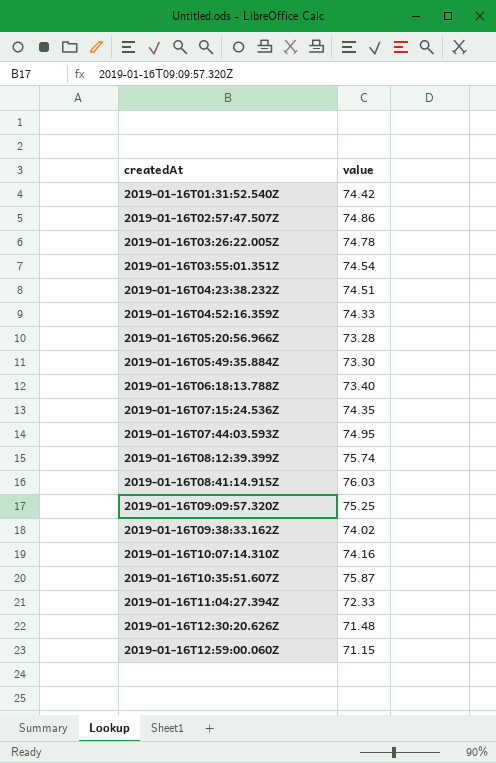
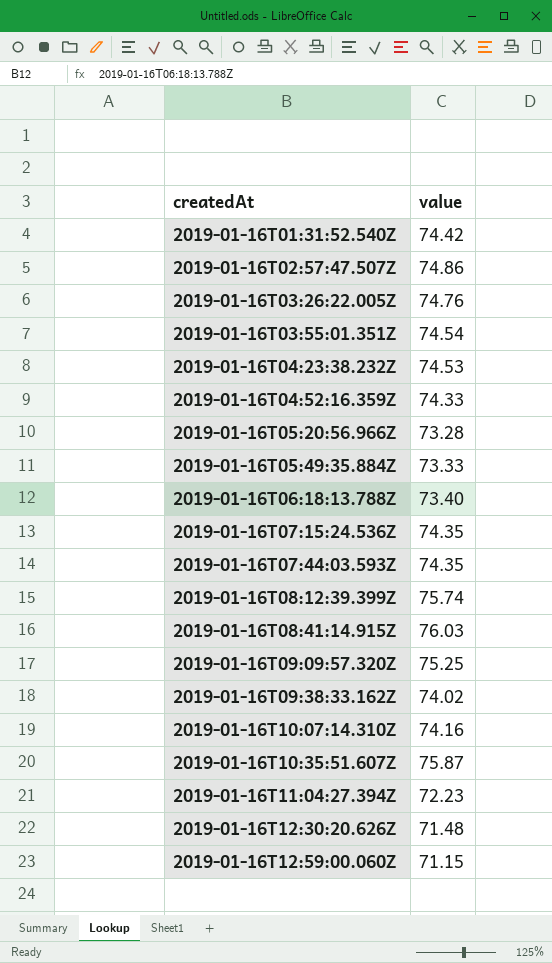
2019-01-16T03:26:22.005Z | value: 74.78 -> 74.76
2019-01-16T04:23:38.232Z | value: 74.51 -> 74.53
2019-01-16T05:49:35.884Z | value: 73.30 -> 73.33
2019-01-16T07:44:03.593Z | value: 74.95 -> 74.35
2019-01-16T11:04:27.394Z | value: 72.33 -> 72.23

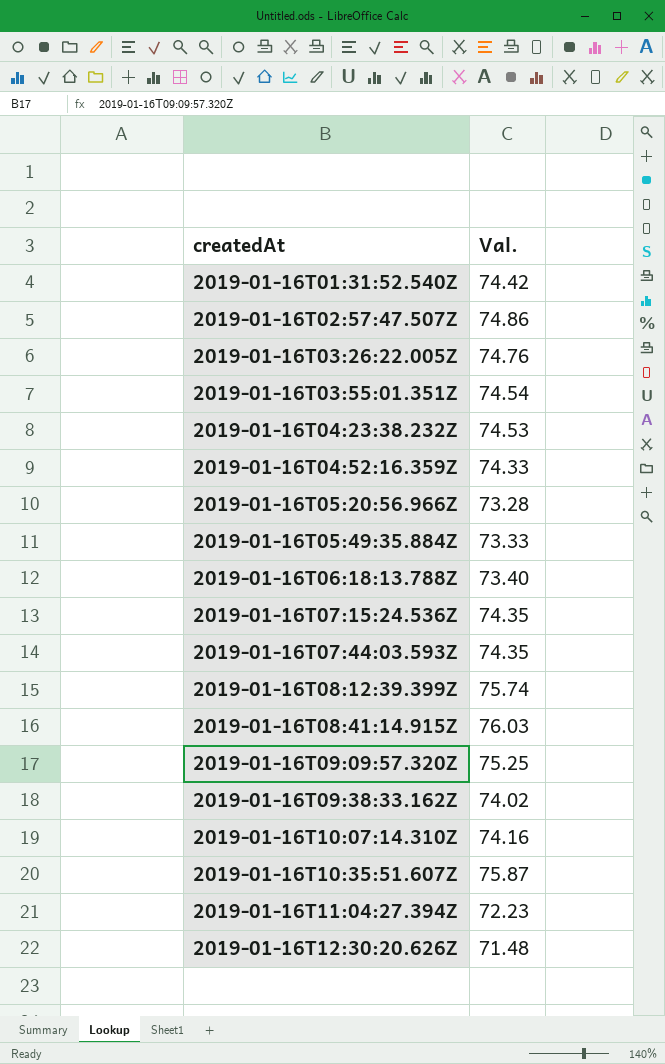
column name: value -> Val.
row 2019-01-16T12:59:00.060Z: 71.15 -> none

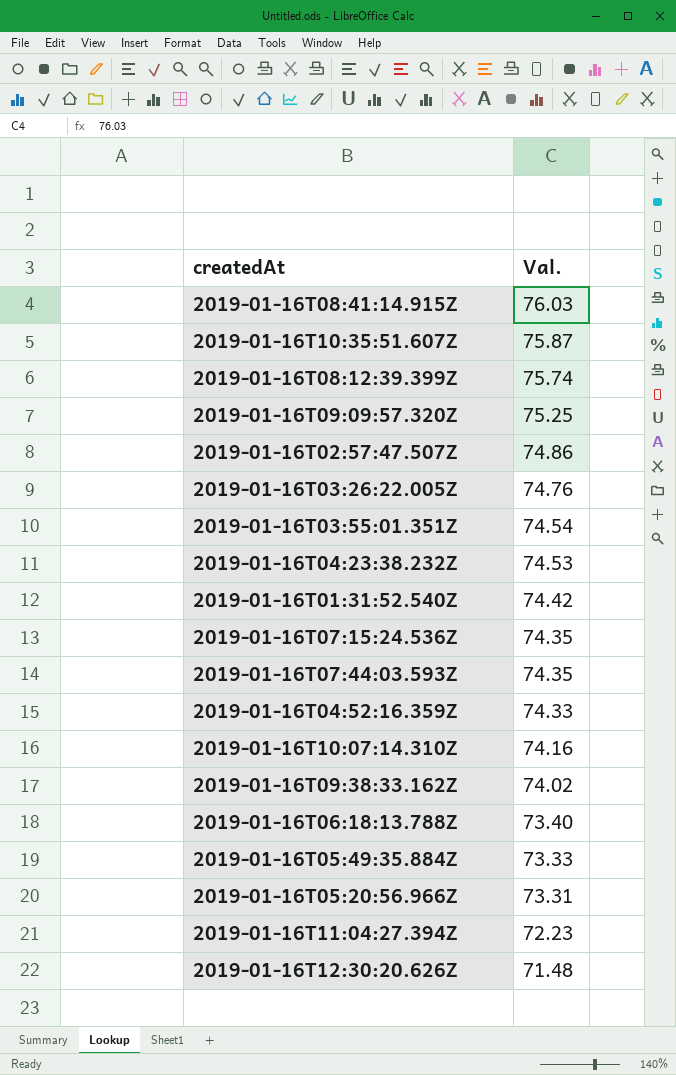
row order: createdAt ascending -> Val. descending
2019-01-16T05:20:56.966Z | Val.: 73.28 -> 73.31

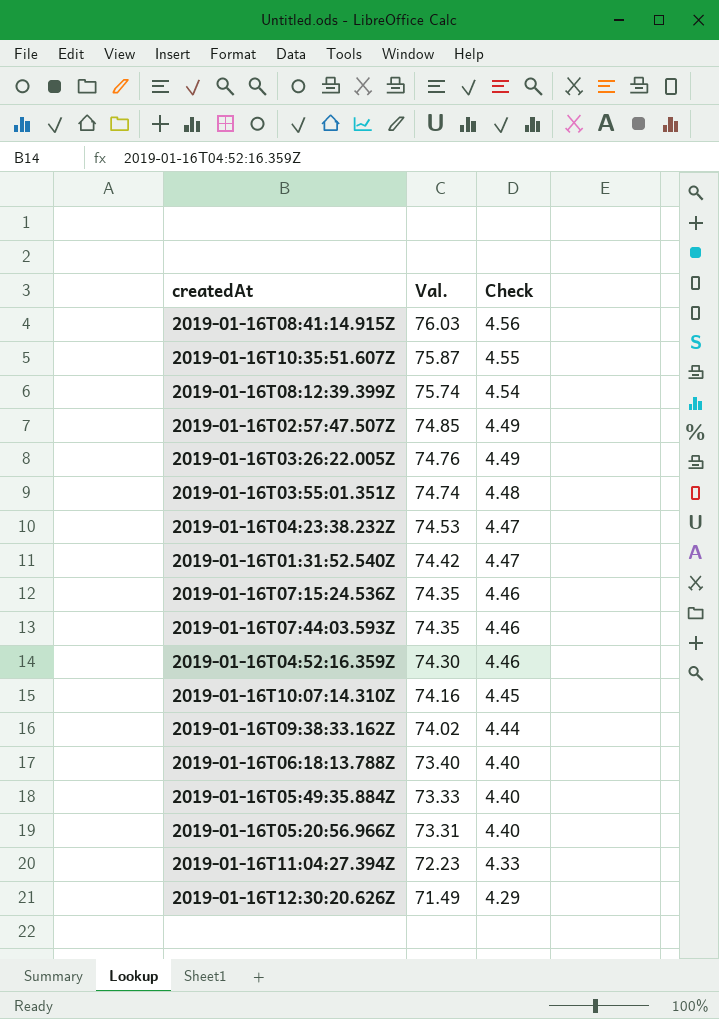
column Check | formula: none -> [Val.] * 0.06
row 2019-01-16T09:09:57.320Z: 75.25 -> none
2019-01-16T02:57:47.507Z | Val.: 74.86 -> 74.85
2019-01-16T03:55:01.351Z | Val.: 74.54 -> 74.74
2019-01-16T04:52:16.359Z | Val.: 74.33 -> 74.30
2019-01-16T12:30:20.626Z | Val.: 71.48 -> 71.49

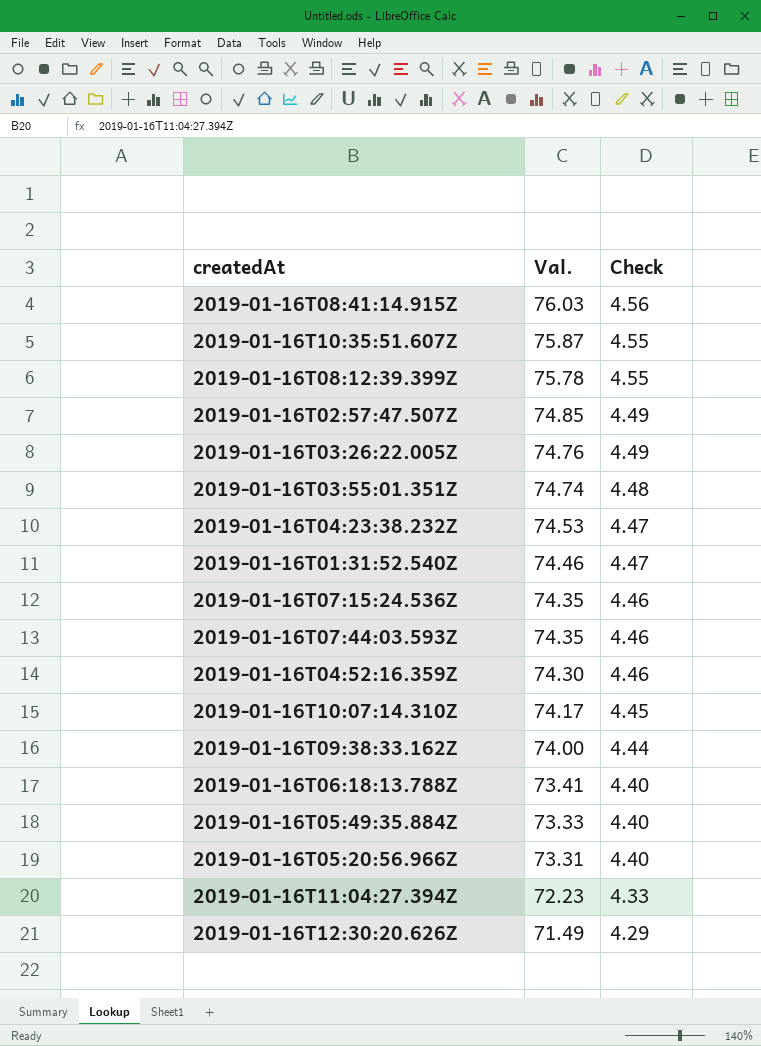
2019-01-16T08:12:39.399Z | Val.: 75.74 -> 75.78
2019-01-16T08:12:39.399Z | Check: 4.54 -> 4.55
2019-01-16T01:31:52.540Z | Val.: 74.42 -> 74.46
2019-01-16T10:07:14.310Z | Val.: 74.16 -> 74.17
2019-01-16T09:38:33.162Z | Val.: 74.02 -> 74.00
2019-01-16T06:18:13.788Z | Val.: 73.40 -> 73.41

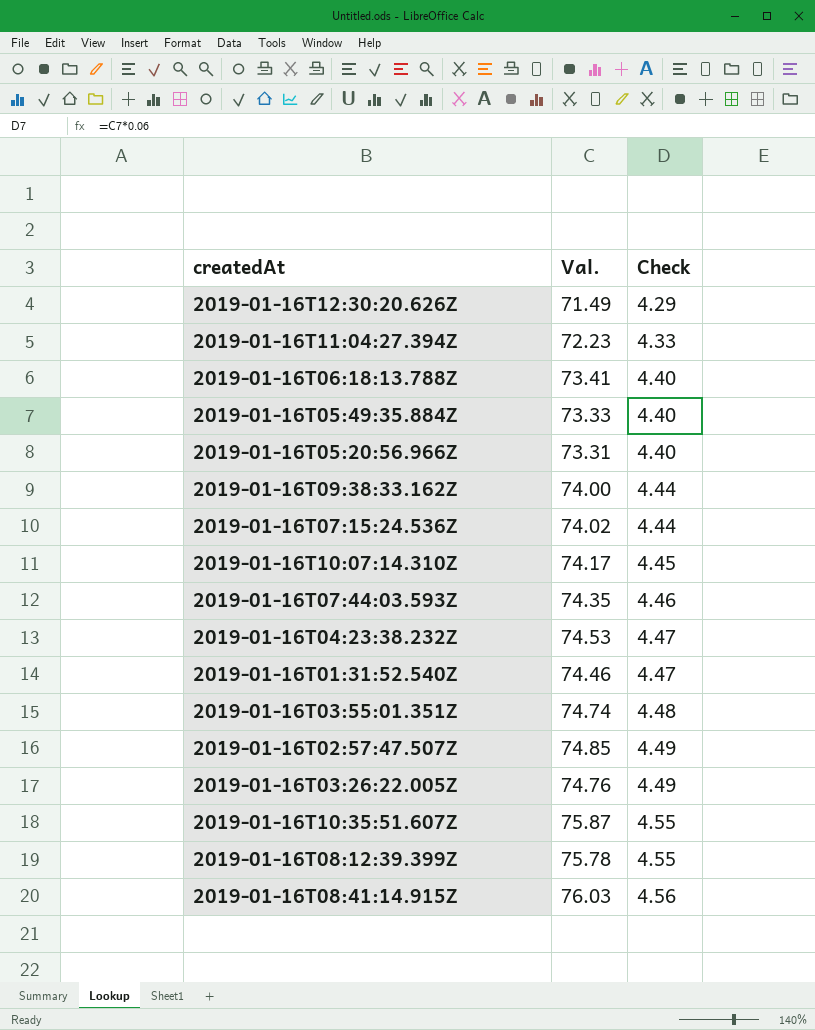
row order: Val. descending -> Check ascending
row 2019-01-16T04:52:16.359Z: 74.30 | 4.46 -> none
2019-01-16T07:15:24.536Z | Val.: 74.35 -> 74.02
2019-01-16T07:15:24.536Z | Check: 4.46 -> 4.44

